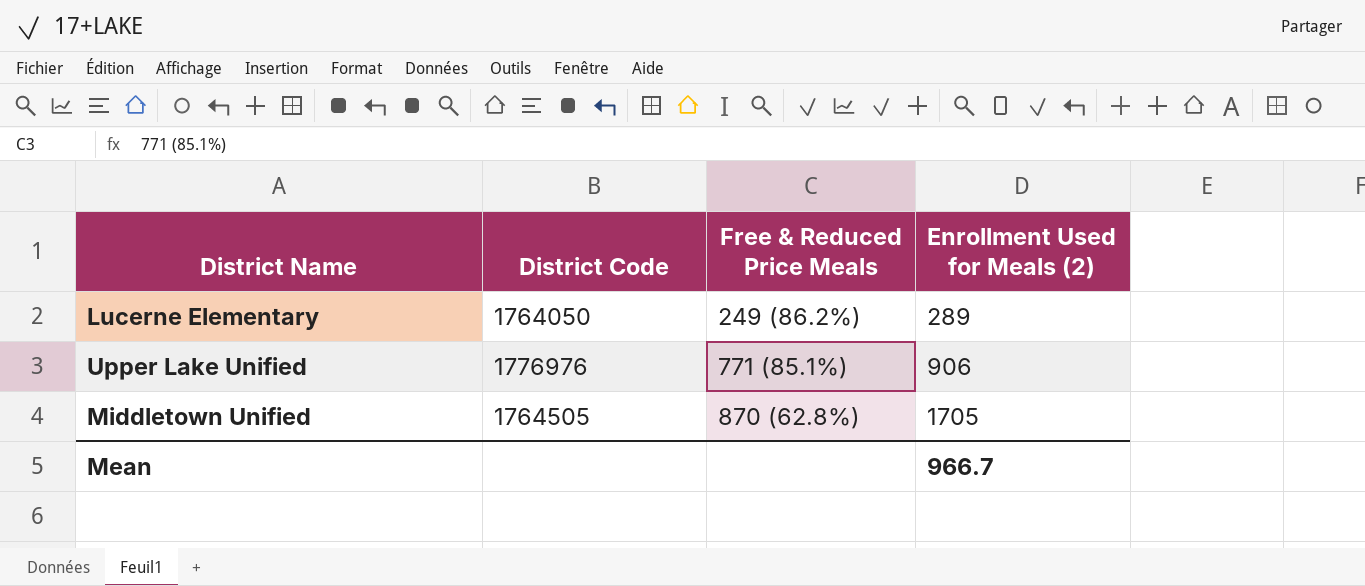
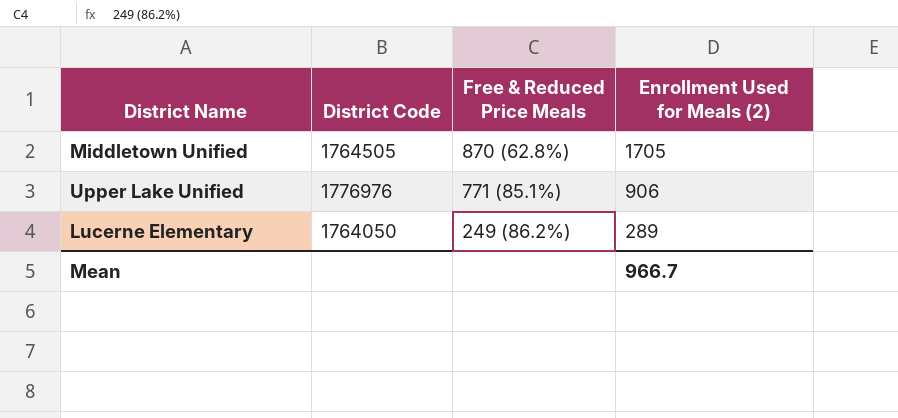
row order: Free & Reduced Price Meals ascending -> Free & Reduced Price Meals descending

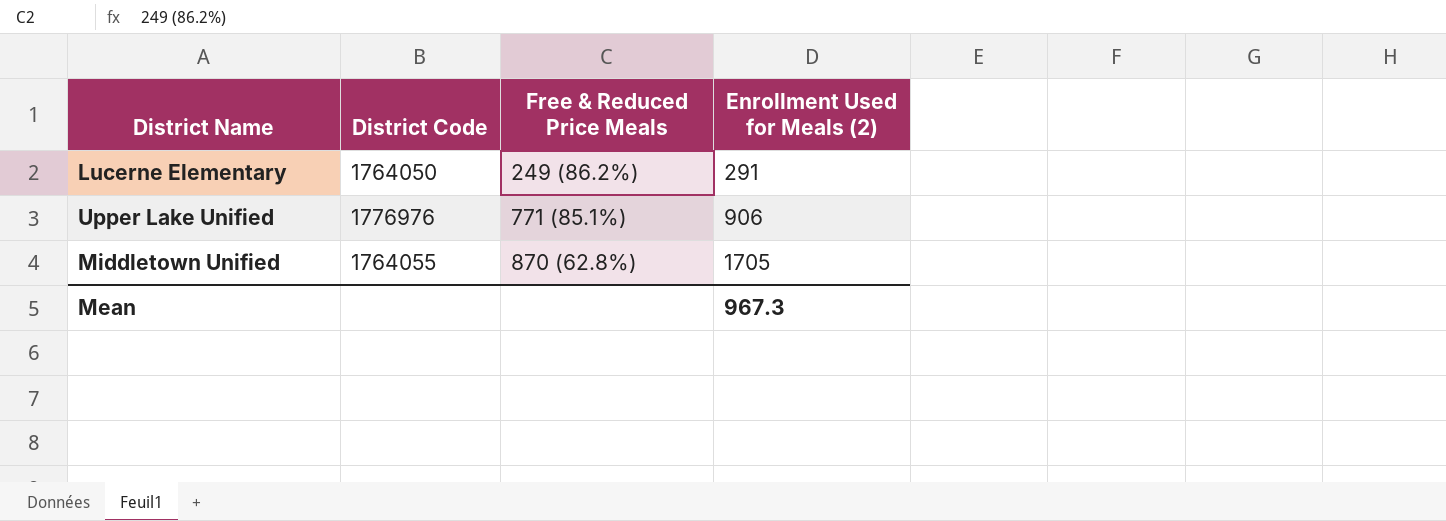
row order: Free & Reduced Price Meals descending -> Free & Reduced Price Meals ascending
Lucerne Elementary | Enrollment Used for Meals (2): 289 -> 291
Middletown Unified | District Code: 1764505 -> 1764055
Mean | Enrollment Used for Meals (2): 966.7 -> 967.3

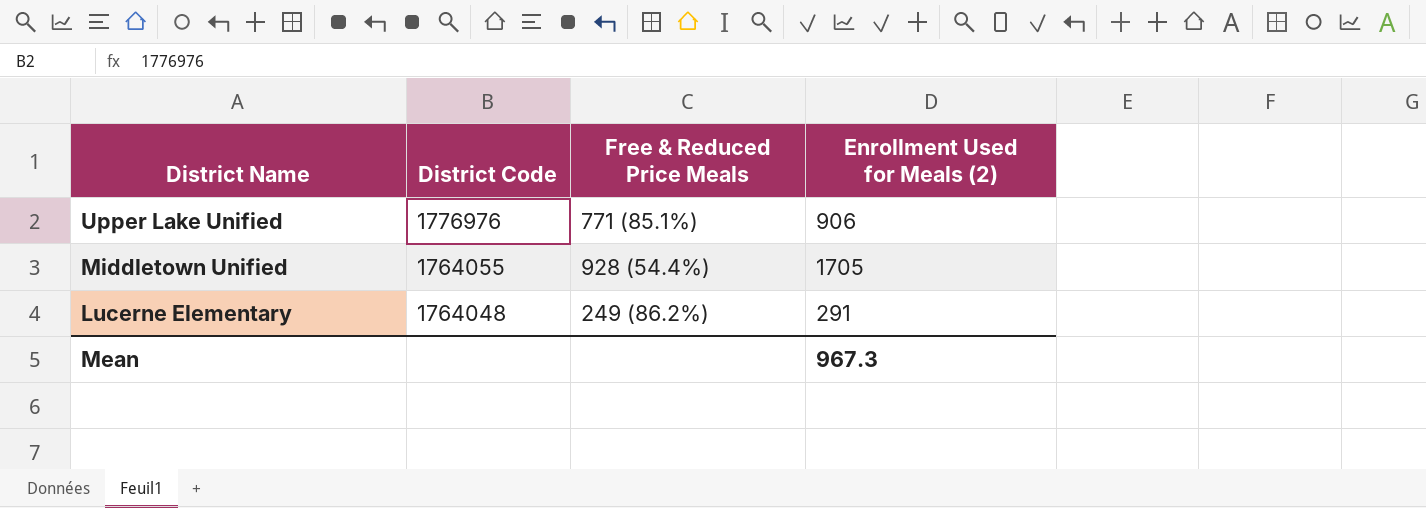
row order: Free & Reduced Price Meals ascending -> District Name descending
Middletown Unified | Free & Reduced Price Meals: 870 (62.8%) -> 928 (54.4%)
Lucerne Elementary | District Code: 1764050 -> 1764048

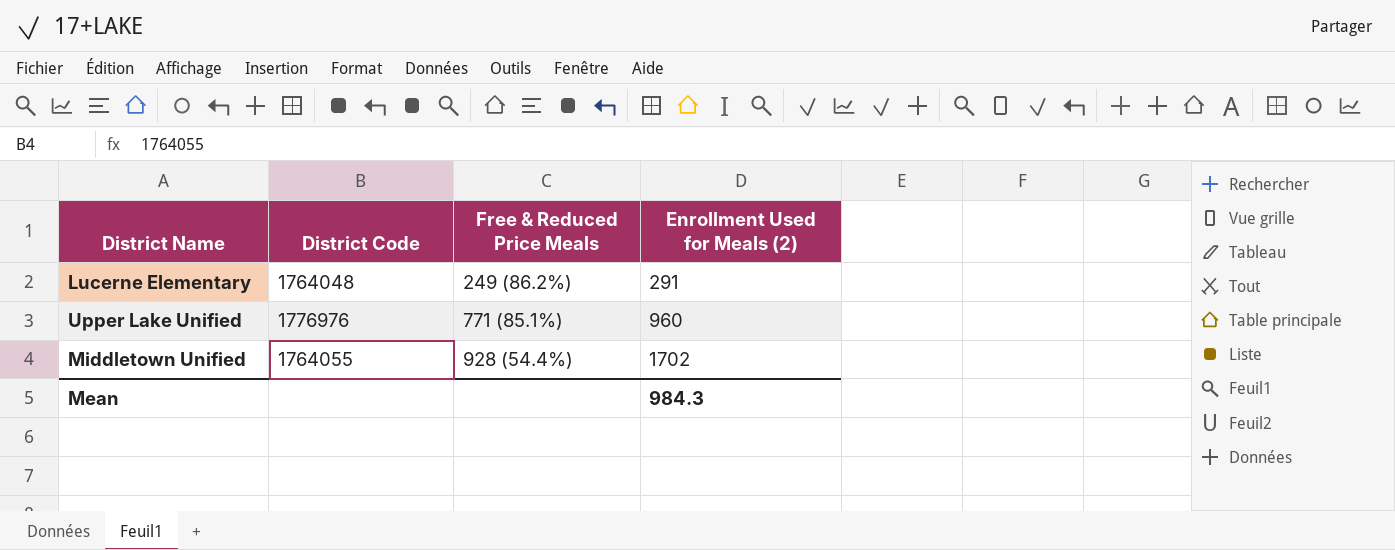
row order: District Name descending -> Free & Reduced Price Meals ascending
Upper Lake Unified | Enrollment Used for Meals (2): 906 -> 960
Middletown Unified | Enrollment Used for Meals (2): 1705 -> 1702
Mean | Enrollment Used for Meals (2): 967.3 -> 984.3

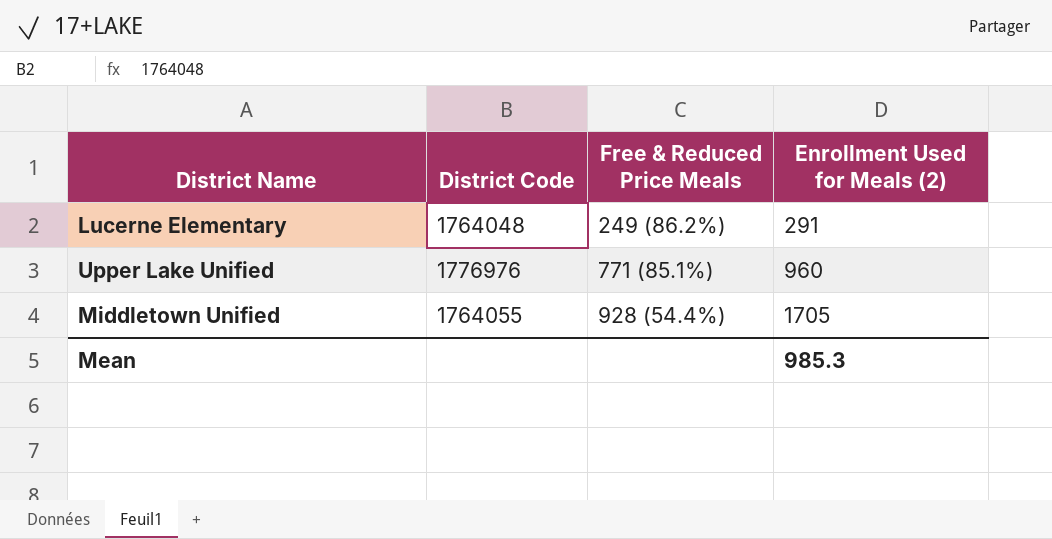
Middletown Unified | Enrollment Used for Meals (2): 1702 -> 1705
Mean | Enrollment Used for Meals (2): 984.3 -> 985.3

